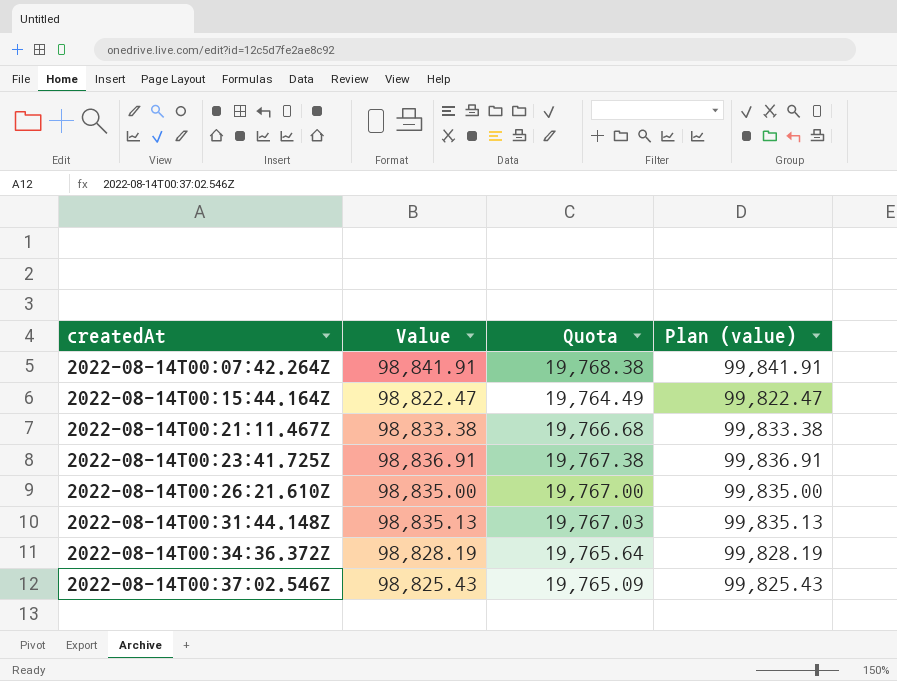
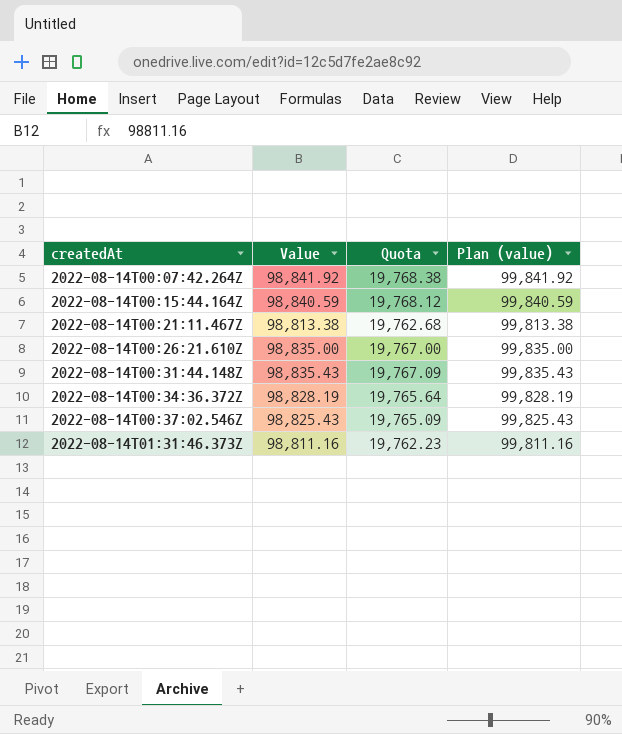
row 2022-08-14T00:23:41.725Z: 98,836.91 | 19,767.38 | 99,836.91 -> none
2022-08-14T00:07:42.264Z | Value: 98,841.91 -> 98,841.92
2022-08-14T00:07:42.264Z | Plan (value): 99,841.91 -> 99,841.92
2022-08-14T00:15:44.164Z | Value: 98,822.47 -> 98,840.59
2022-08-14T00:15:44.164Z | Quota: 19,764.49 -> 19,768.12
2022-08-14T00:15:44.164Z | Plan (value): 99,822.47 -> 99,840.59
2022-08-14T00:21:11.467Z | Value: 98,833.38 -> 98,813.38
2022-08-14T00:21:11.467Z | Quota: 19,766.68 -> 19,762.68
2022-08-14T00:21:11.467Z | Plan (value): 99,833.38 -> 99,813.38
2022-08-14T00:31:44.148Z | Value: 98,835.13 -> 98,835.43
2022-08-14T00:31:44.148Z | Quota: 19,767.03 -> 19,767.09
2022-08-14T00:31:44.148Z | Plan (value): 99,835.13 -> 99,835.43
row 2022-08-14T01:31:46.373Z: none -> 98,811.16 | 19,762.23 | 99,811.16

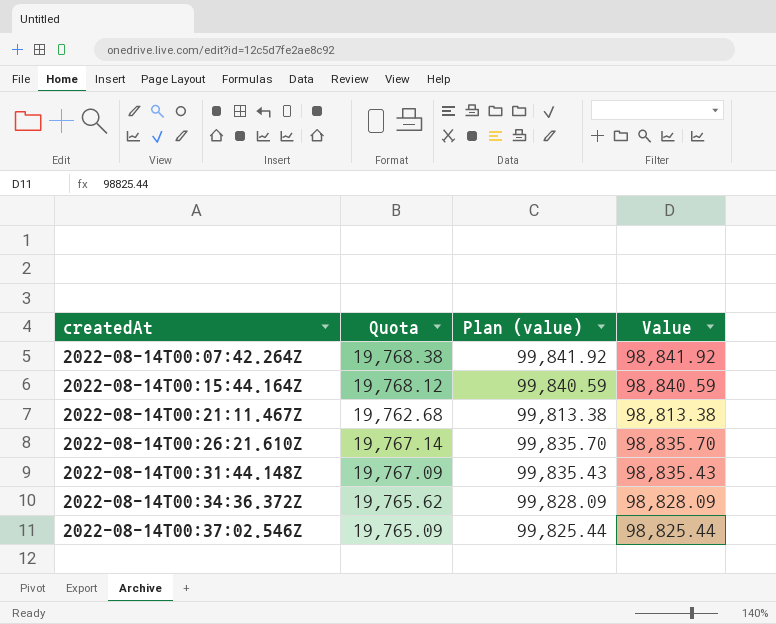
column Value | position: 2 -> 4
row 2022-08-14T01:31:46.373Z: 98,811.16 | 19,762.23 | 99,811.16 -> none
2022-08-14T00:26:21.610Z | Quota: 19,767.00 -> 19,767.14
2022-08-14T00:26:21.610Z | Plan (value): 99,835.00 -> 99,835.70
2022-08-14T00:26:21.610Z | Value: 98,835.00 -> 98,835.70
2022-08-14T00:34:36.372Z | Quota: 19,765.64 -> 19,765.62
2022-08-14T00:34:36.372Z | Plan (value): 99,828.19 -> 99,828.09
2022-08-14T00:34:36.372Z | Value: 98,828.19 -> 98,828.09
2022-08-14T00:37:02.546Z | Plan (value): 99,825.43 -> 99,825.44
2022-08-14T00:37:02.546Z | Value: 98,825.43 -> 98,825.44

